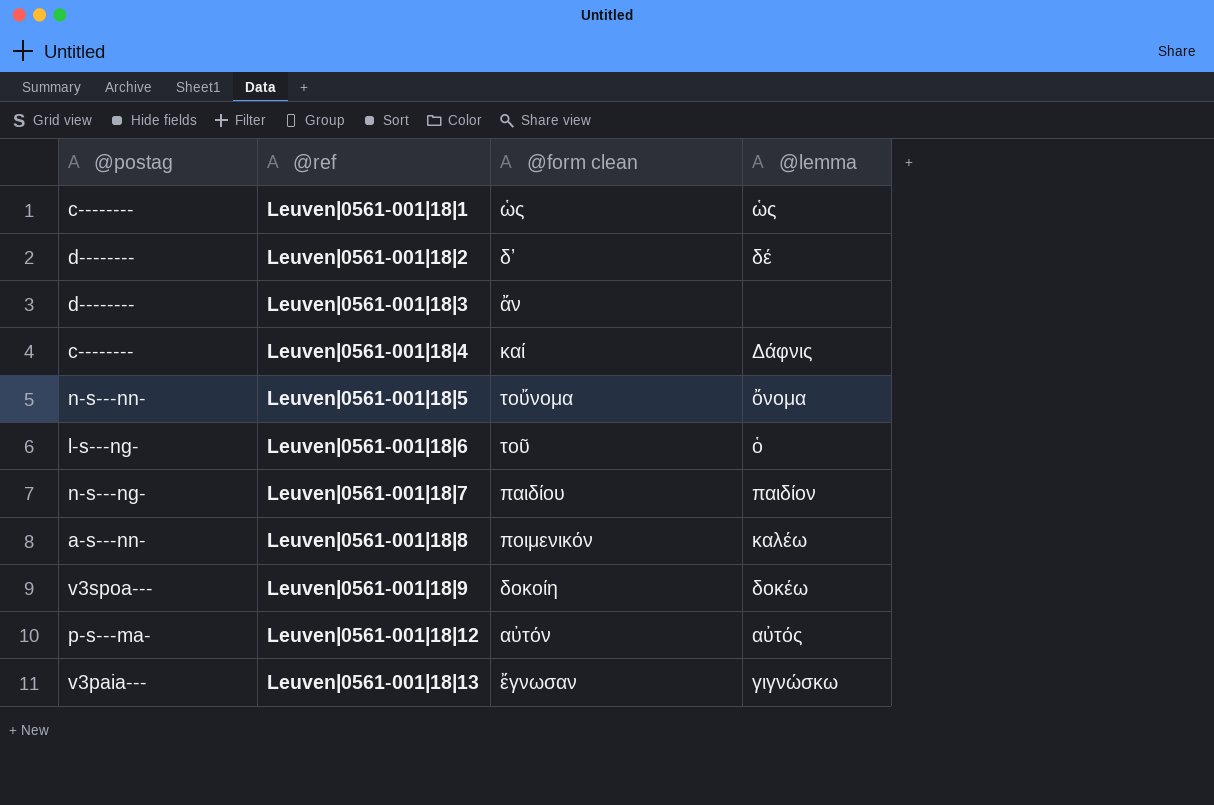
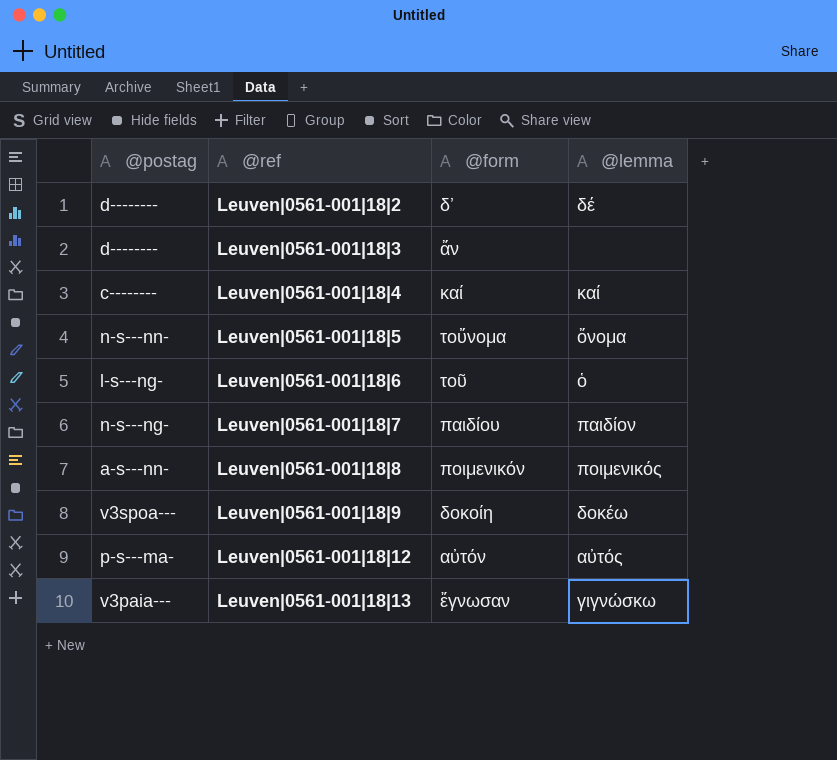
column name: @form clean -> @form
row Leuven|0561-001|18|1: c-------- | ὡς | ὡς -> none
Leuven|0561-001|18|4 | @lemma: Δάφνις -> καί
Leuven|0561-001|18|8 | @lemma: καλέω -> ποιμενικός

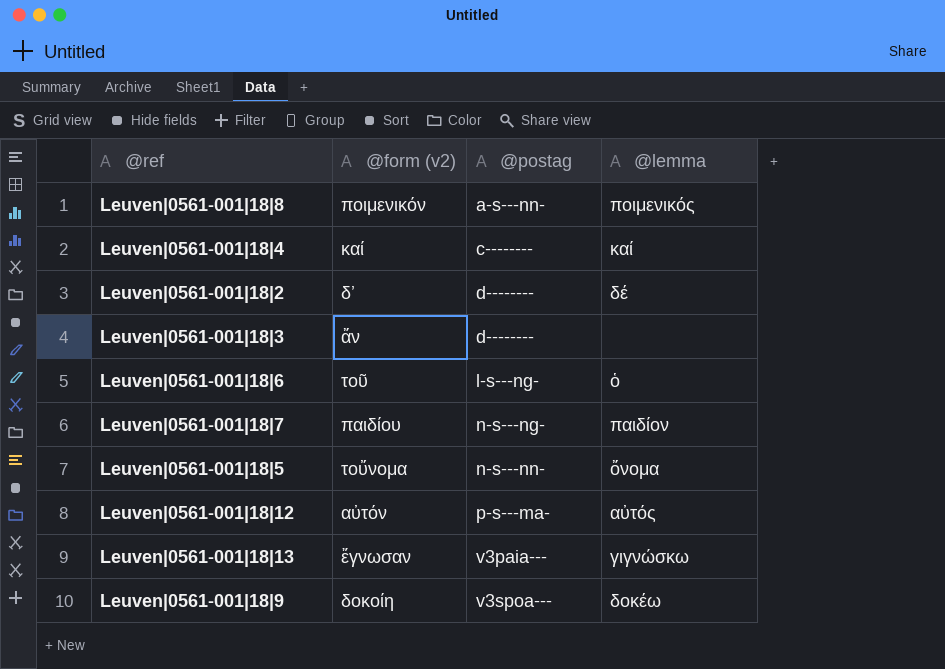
row order: @ref ascending -> @postag ascending
column name: @form -> @form (v2)
column @postag | position: 1 -> 3

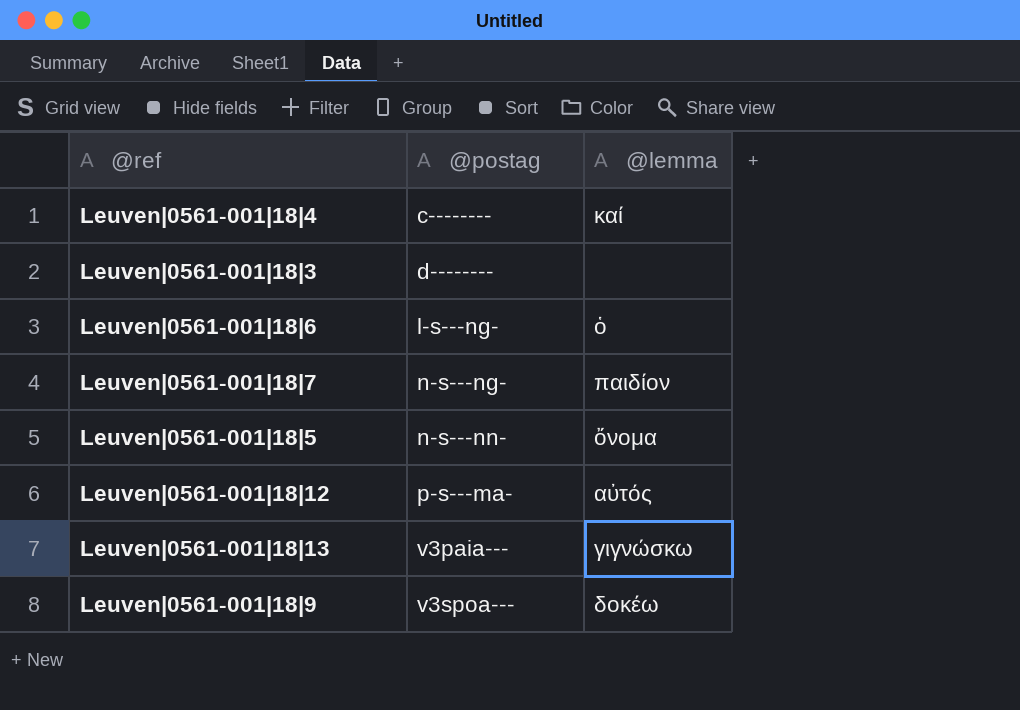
column @form (v2) | position: 2 -> none
row Leuven|0561-001|18|8: ποιμενικόν | a-s---nn- | ποιμενικός -> none
row Leuven|0561-001|18|2: δʼ | d-------- | δέ -> none

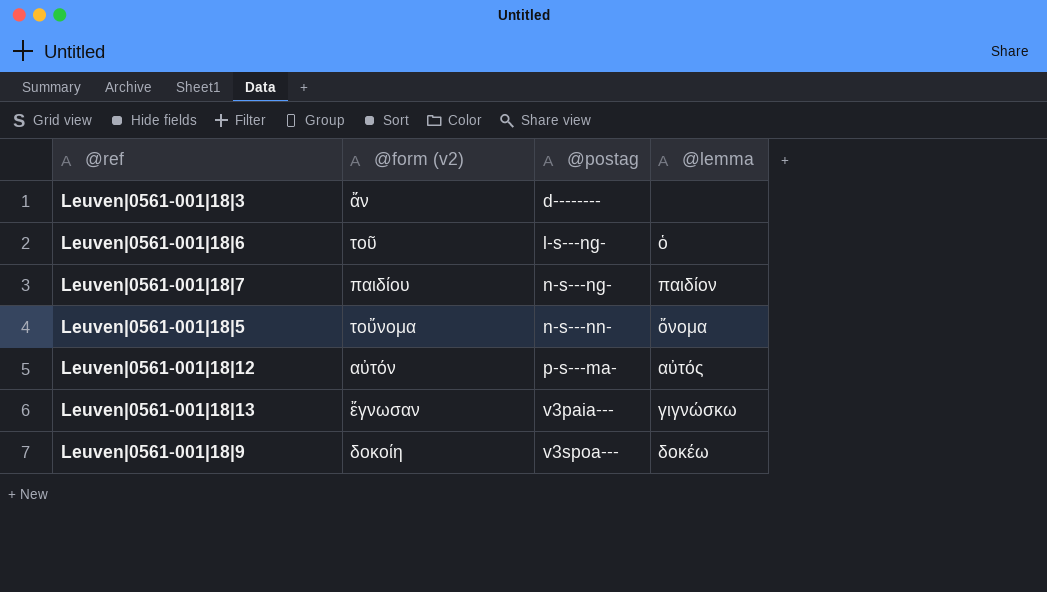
column @form (v2) | position: none -> 2
row Leuven|0561-001|18|4: c-------- | καί -> none

